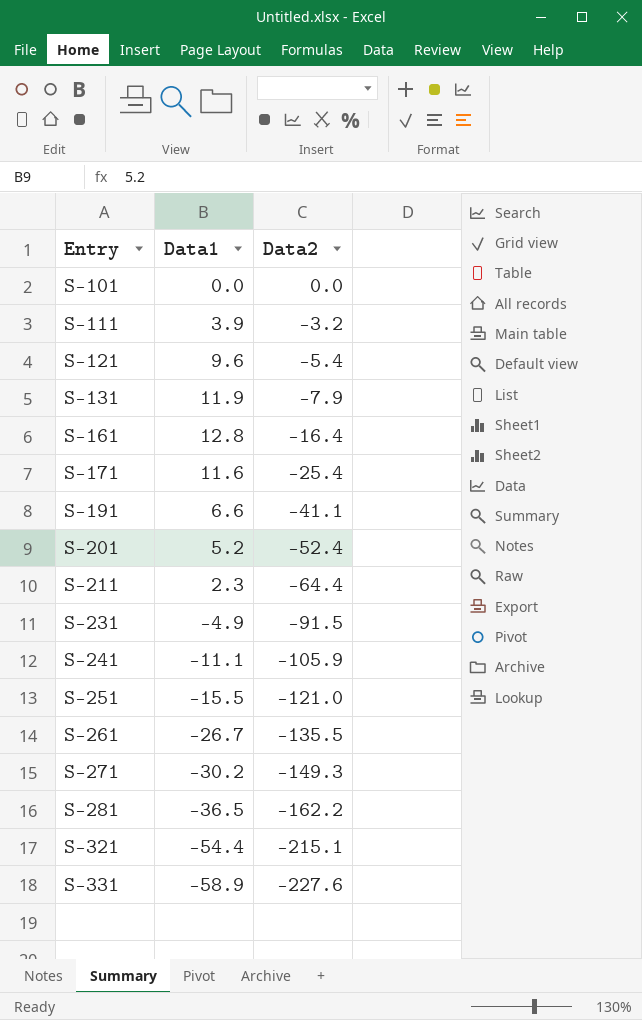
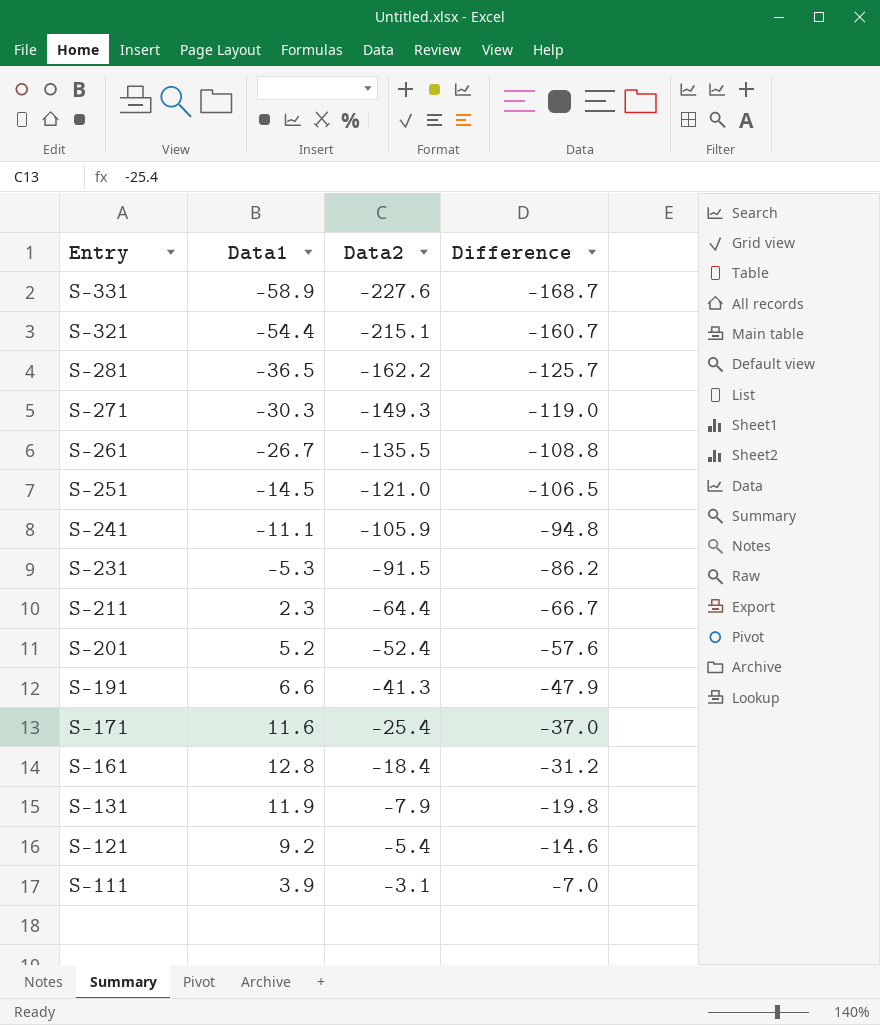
row order: Entry ascending -> Entry descending
column Difference | formula: none -> [Data2] - [Data1]
row S-101: 0.0 | 0.0 -> none
S-271 | Data1: -30.2 -> -30.3
S-251 | Data1: -15.5 -> -14.5
S-231 | Data1: -4.9 -> -5.3
S-191 | Data2: -41.1 -> -41.3
S-161 | Data2: -16.4 -> -18.4
S-121 | Data1: 9.6 -> 9.2
S-111 | Data2: -3.2 -> -3.1

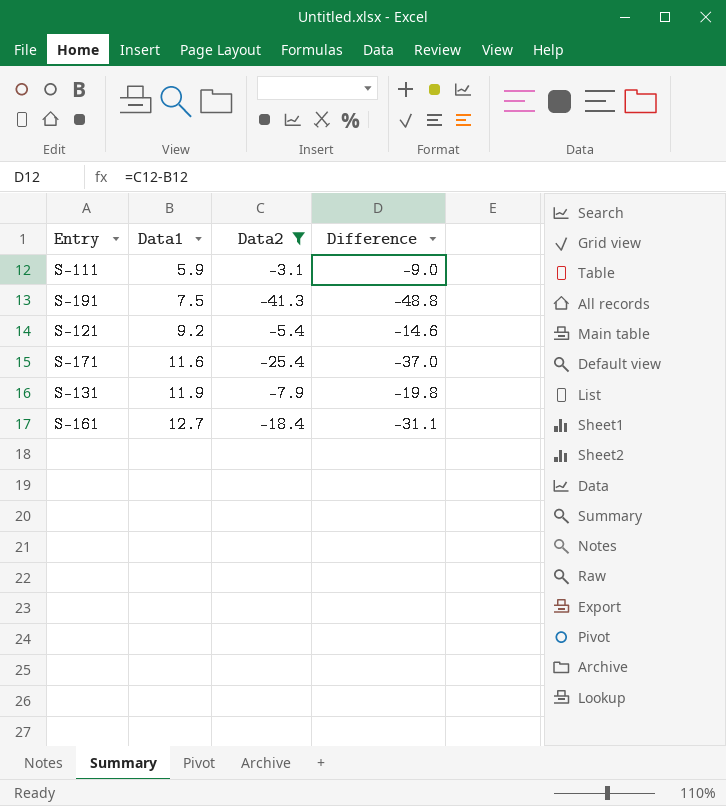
filter: none -> Data2 >= -41.3
row order: Entry descending -> Data1 ascending
S-111 | Data1: 3.9 -> 5.9
S-111 | Difference: -7.0 -> -9.0
S-191 | Data1: 6.6 -> 7.5
S-191 | Difference: -47.9 -> -48.8
S-161 | Data1: 12.8 -> 12.7
S-161 | Difference: -31.2 -> -31.1

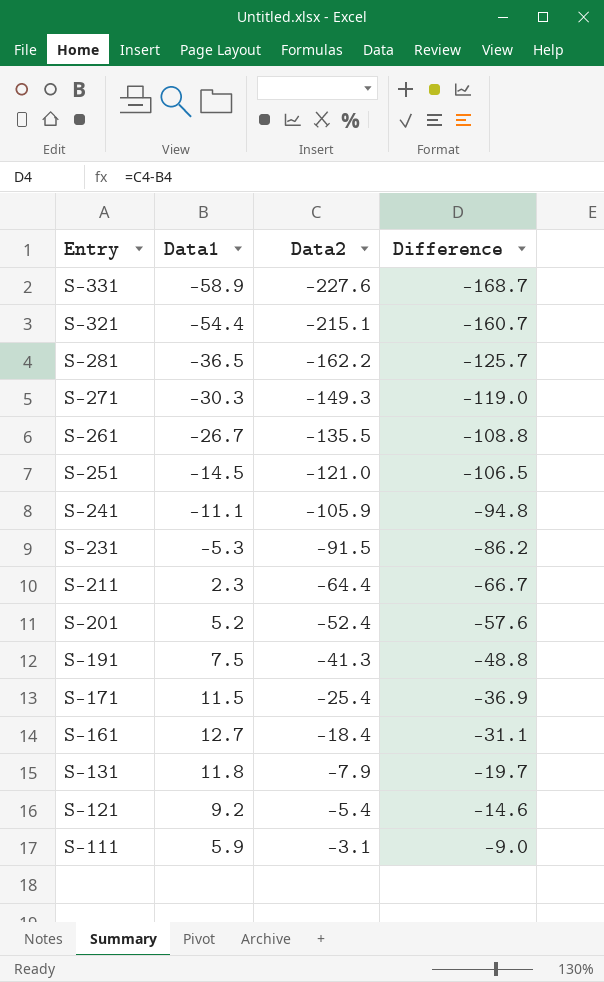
filter: Data2 >= -41.3 -> none
row order: Data1 ascending -> Entry descending
S-171 | Data1: 11.6 -> 11.5
S-171 | Difference: -37.0 -> -36.9
S-131 | Data1: 11.9 -> 11.8
S-131 | Difference: -19.8 -> -19.7

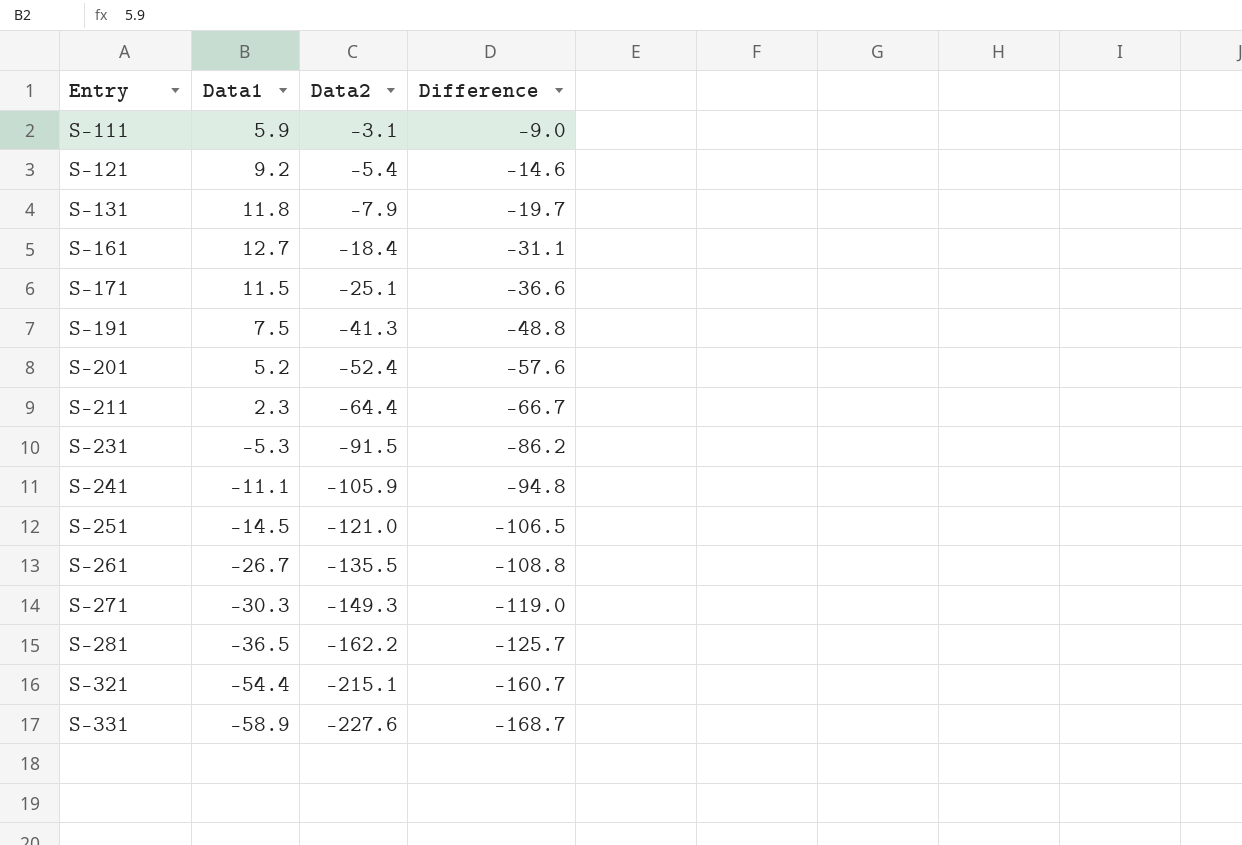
row order: Entry descending -> Entry ascending
S-171 | Data2: -25.4 -> -25.1
S-171 | Difference: -36.9 -> -36.6

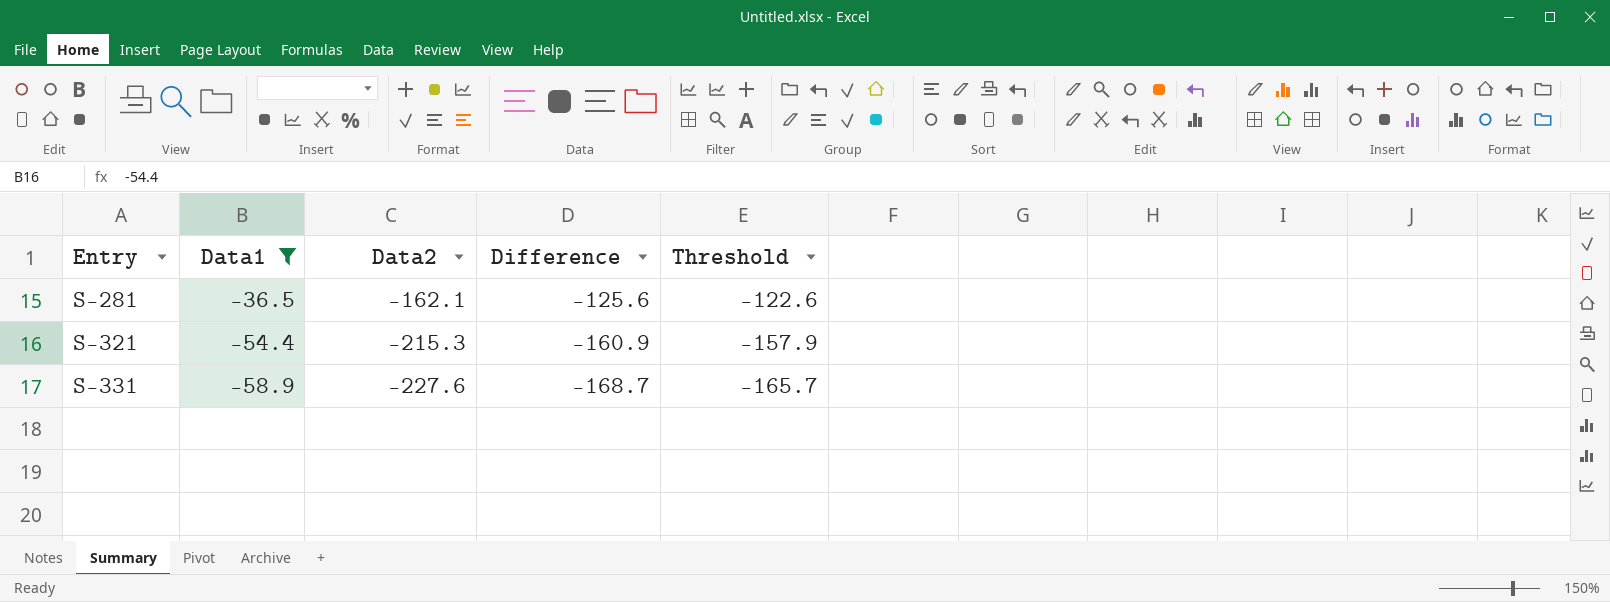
filter: none -> Data1 <= -36.5
column Threshold | formula: none -> [Difference] + 3
S-281 | Data2: -162.2 -> -162.1
S-281 | Difference: -125.7 -> -125.6
S-321 | Data2: -215.1 -> -215.3
S-321 | Difference: -160.7 -> -160.9

